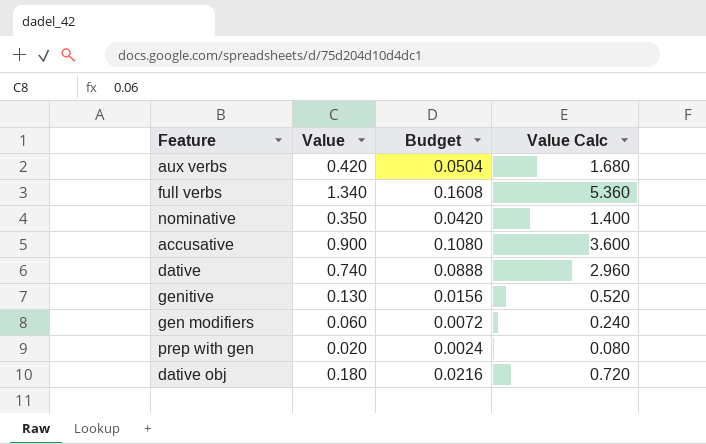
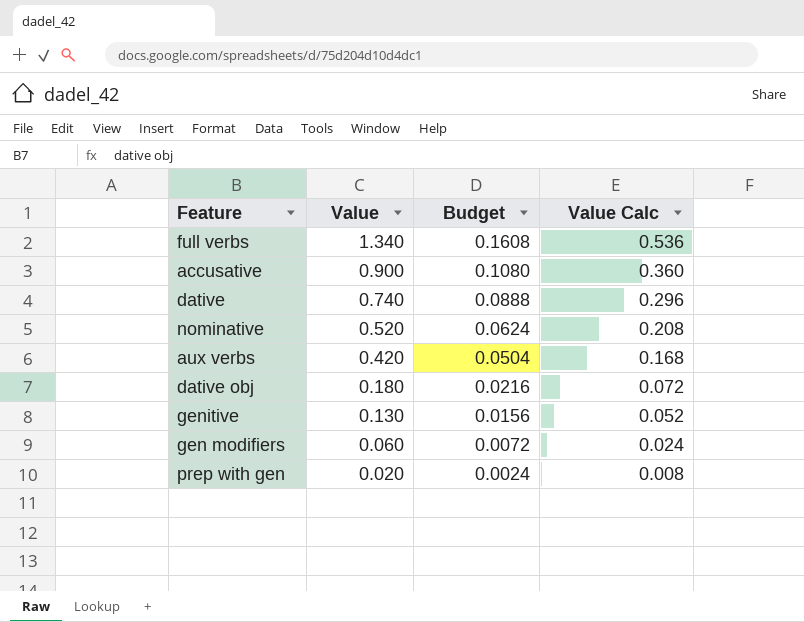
row order: none -> Value descending
column Value Calc | formula: [Value] * 4 -> [Value] * 0.4
nominative | Value: 0.350 -> 0.520
nominative | Budget: 0.0420 -> 0.0624

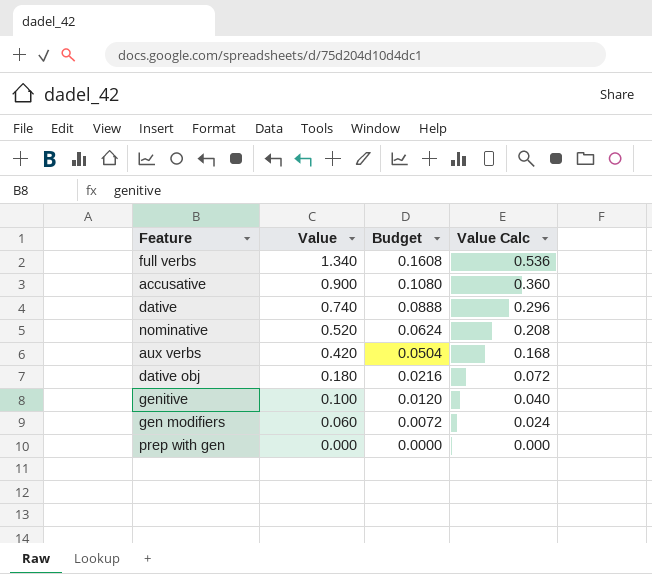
genitive | Value: 0.130 -> 0.100
genitive | Budget: 0.0156 -> 0.0120
genitive | Value Calc: 0.052 -> 0.040
prep with gen | Value: 0.020 -> 0.000
prep with gen | Budget: 0.0024 -> 0.0000
prep with gen | Value Calc: 0.008 -> 0.000

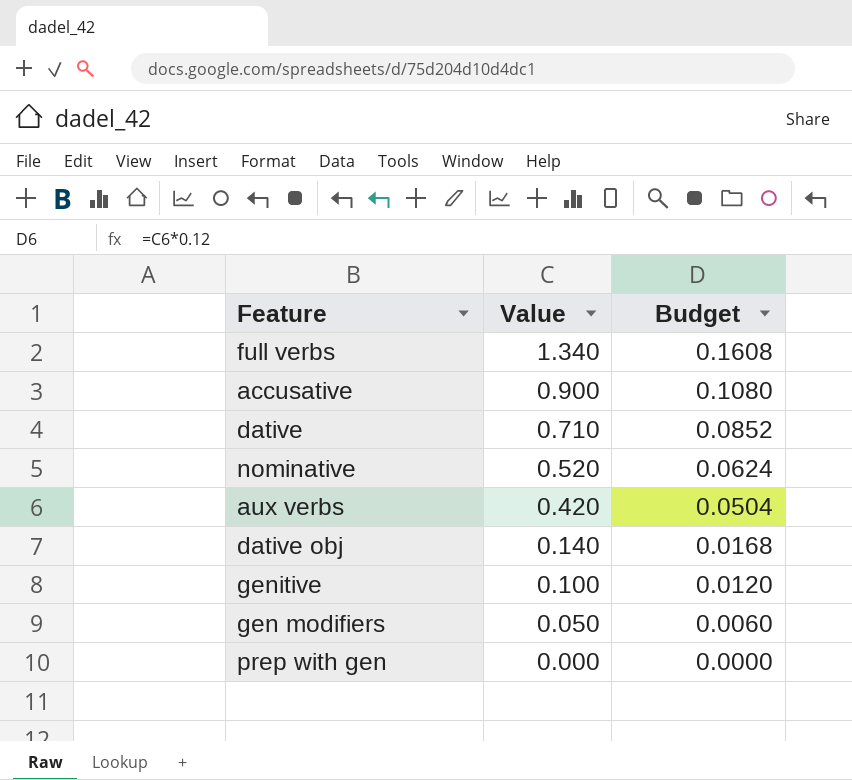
column Value Calc | formula: [Value] * 0.4 -> none
dative | Value: 0.740 -> 0.710
dative | Budget: 0.0888 -> 0.0852
dative obj | Value: 0.180 -> 0.140
dative obj | Budget: 0.0216 -> 0.0168
gen modifiers | Value: 0.060 -> 0.050
gen modifiers | Budget: 0.0072 -> 0.0060

